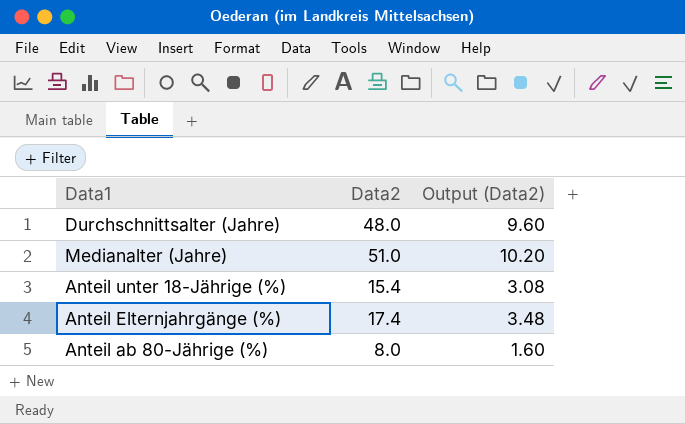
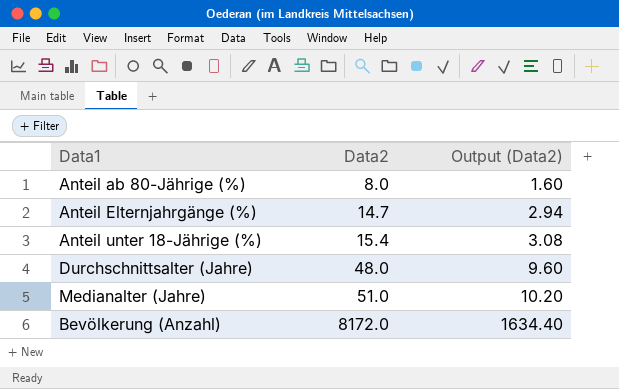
row order: none -> Data2 ascending
Anteil Elternjahrgänge (%) | Data2: 17.4 -> 14.7
Anteil Elternjahrgänge (%) | Output (Data2): 3.48 -> 2.94
row Bevölkerung (Anzahl): none -> 8172.0 | 1634.40

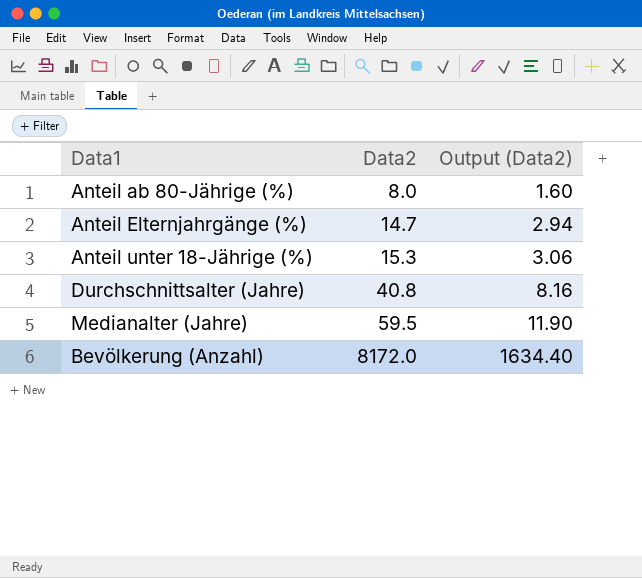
Anteil unter 18-Jährige (%) | Data2: 15.4 -> 15.3
Anteil unter 18-Jährige (%) | Output (Data2): 3.08 -> 3.06
Durchschnittsalter (Jahre) | Data2: 48.0 -> 40.8
Durchschnittsalter (Jahre) | Output (Data2): 9.60 -> 8.16
Medianalter (Jahre) | Data2: 51.0 -> 59.5
Medianalter (Jahre) | Output (Data2): 10.20 -> 11.90

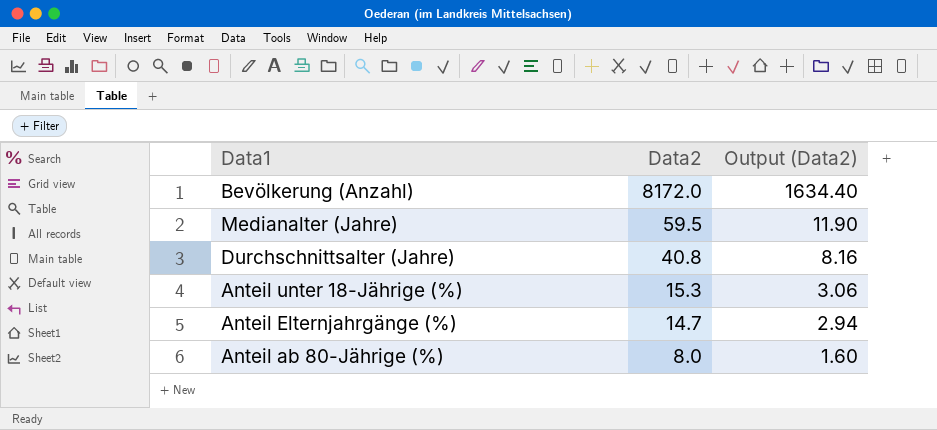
row order: Data2 ascending -> Data2 descending

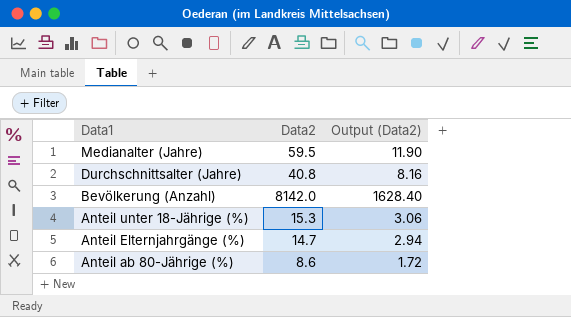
row order: Data2 descending -> Data1 descending
Bevölkerung (Anzahl) | Data2: 8172.0 -> 8142.0
Bevölkerung (Anzahl) | Output (Data2): 1634.40 -> 1628.40
Anteil ab 80-Jährige (%) | Data2: 8.0 -> 8.6
Anteil ab 80-Jährige (%) | Output (Data2): 1.60 -> 1.72

